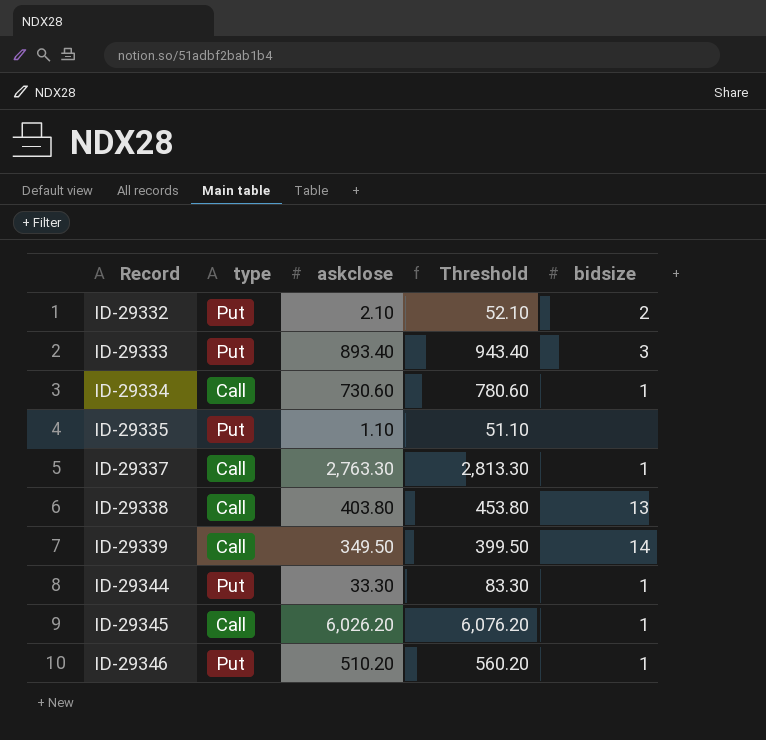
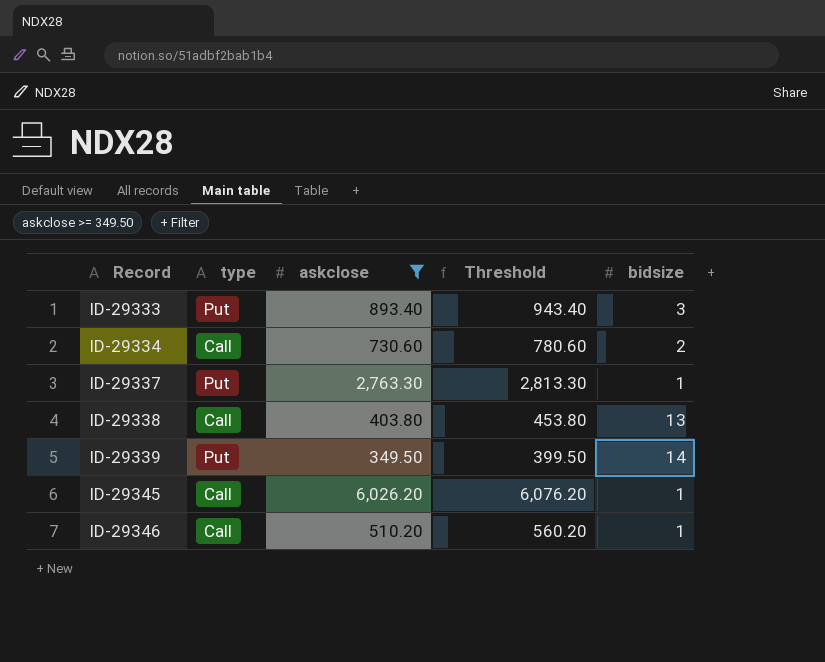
filter: none -> askclose >= 349.50
ID-29334 | bidsize: 1 -> 2
ID-29337 | type: Call -> Put
ID-29339 | type: Call -> Put
ID-29346 | type: Put -> Call

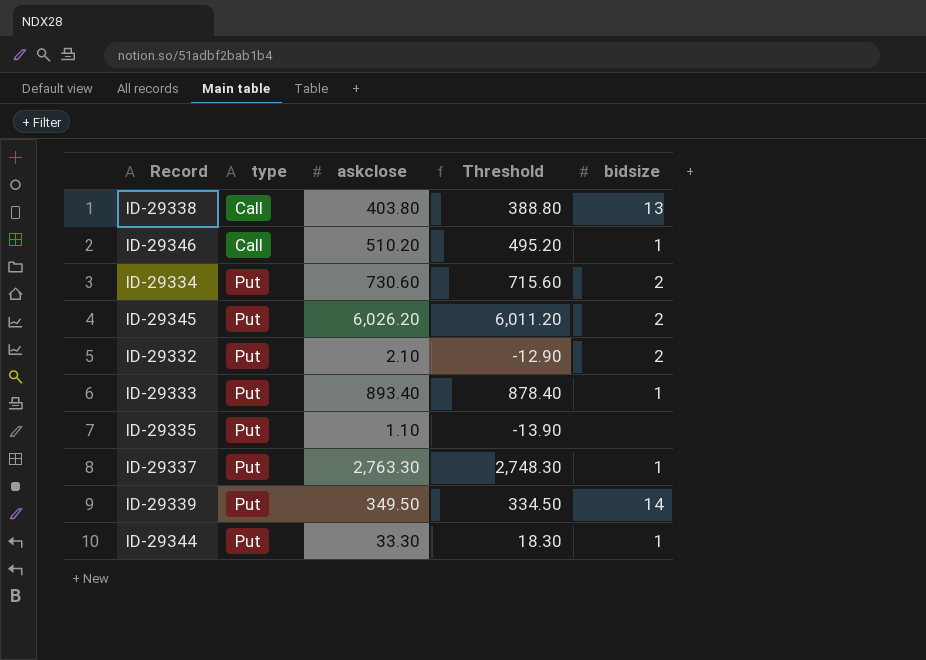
filter: askclose >= 349.50 -> none
row order: Record ascending -> type ascending
column Threshold | formula: [askclose] + 50 -> [askclose] - 15
ID-29334 | type: Call -> Put
ID-29345 | type: Call -> Put
ID-29345 | bidsize: 1 -> 2
ID-29333 | bidsize: 3 -> 1

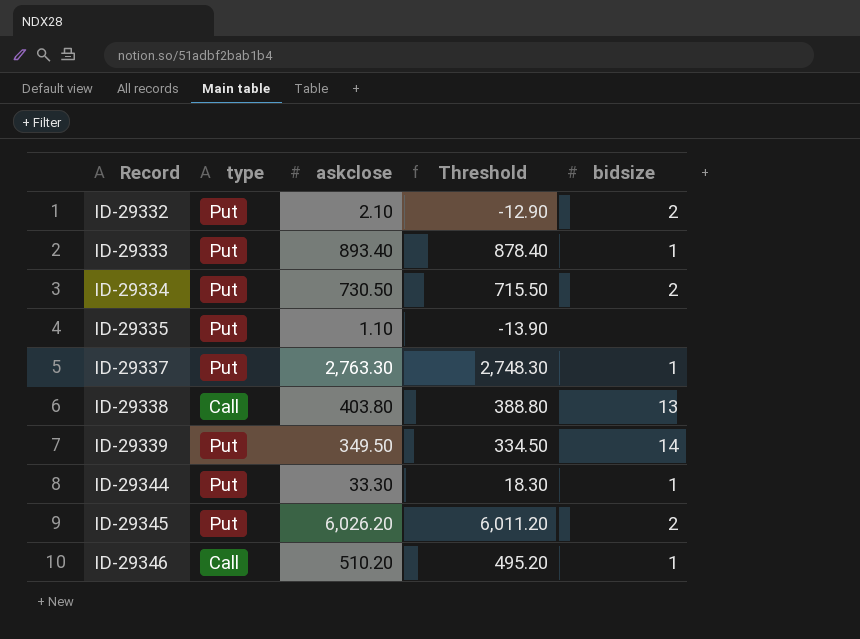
row order: type ascending -> Record ascending
ID-29334 | askclose: 730.60 -> 730.50
ID-29334 | Threshold: 715.60 -> 715.50

